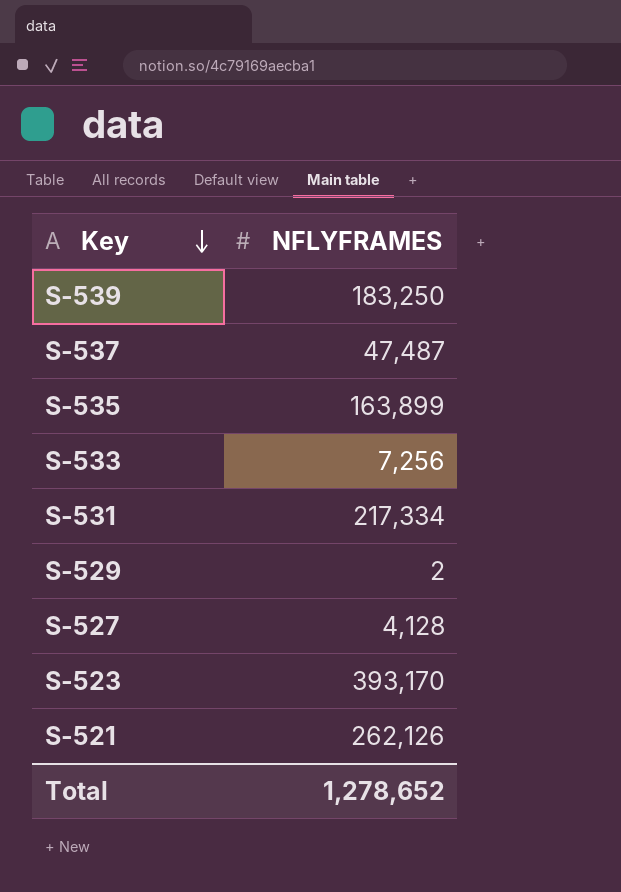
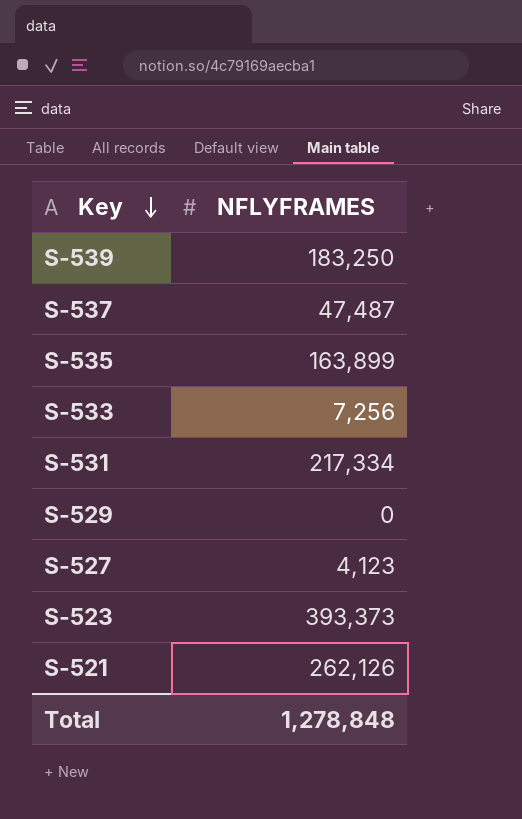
S-529 | NFLYFRAMES: 2 -> 0
S-527 | NFLYFRAMES: 4,128 -> 4,123
S-523 | NFLYFRAMES: 393,170 -> 393,373
Total | NFLYFRAMES: 1,278,652 -> 1,278,848

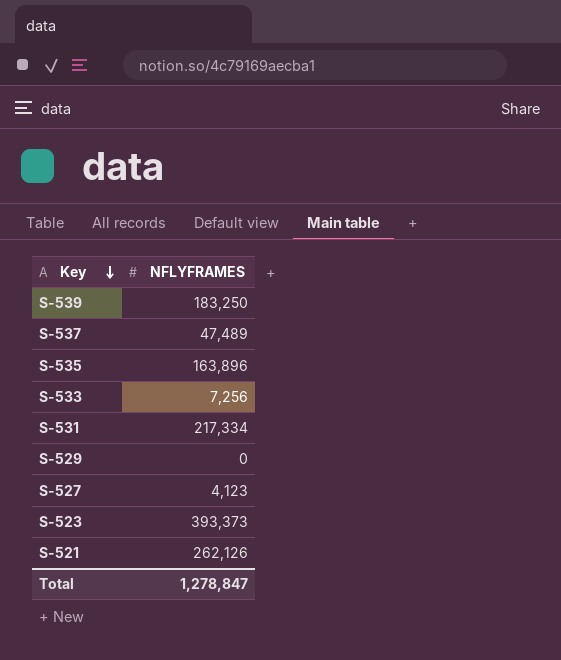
S-537 | NFLYFRAMES: 47,487 -> 47,489
S-535 | NFLYFRAMES: 163,899 -> 163,896
Total | NFLYFRAMES: 1,278,848 -> 1,278,847

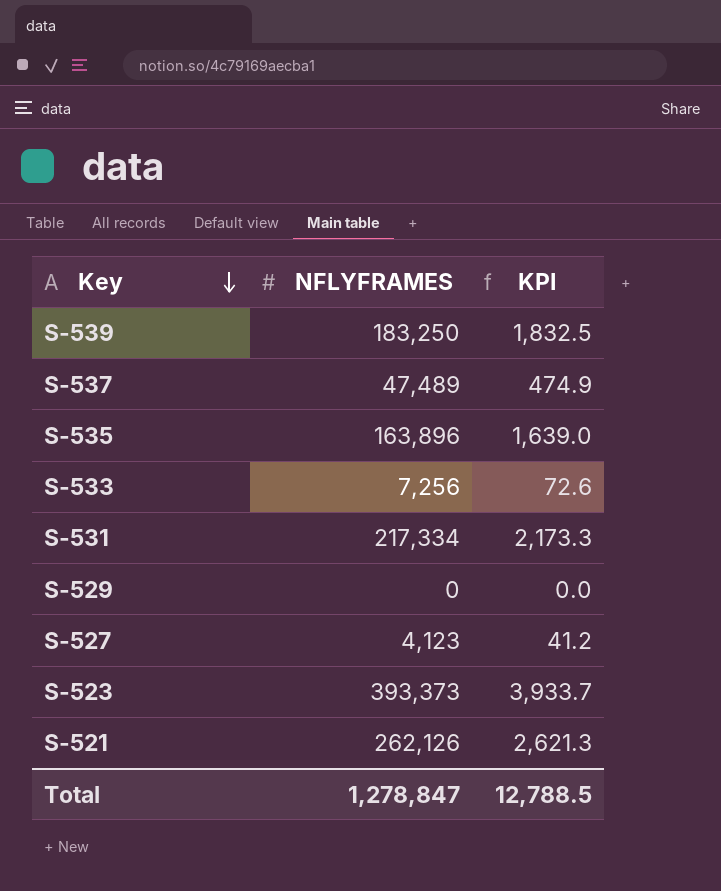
column KPI | formula: none -> [NFLYFRAMES] * 0.01

